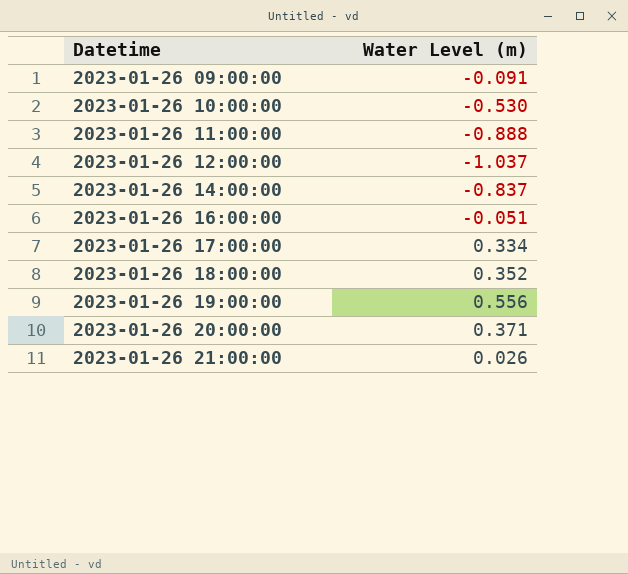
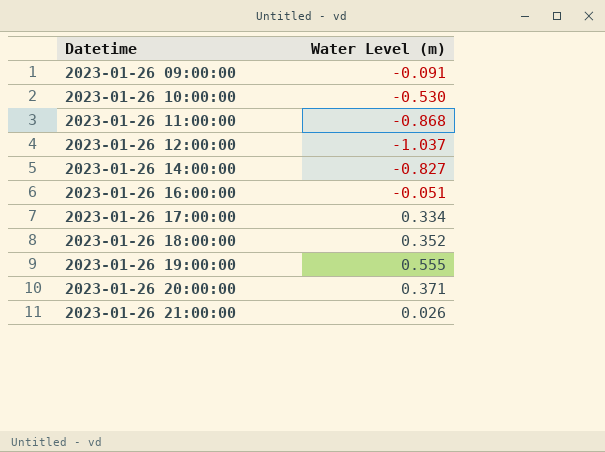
2023-01-26 11:00:00 | Water Level (m): -0.888 -> -0.868
2023-01-26 14:00:00 | Water Level (m): -0.837 -> -0.827
2023-01-26 19:00:00 | Water Level (m): 0.556 -> 0.555

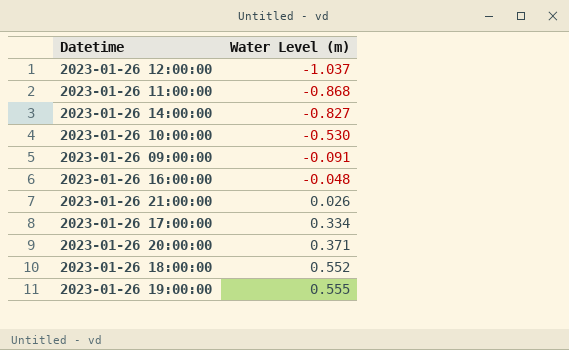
row order: Datetime ascending -> Water Level (m) ascending
2023-01-26 16:00:00 | Water Level (m): -0.051 -> -0.048
2023-01-26 18:00:00 | Water Level (m): 0.352 -> 0.552

